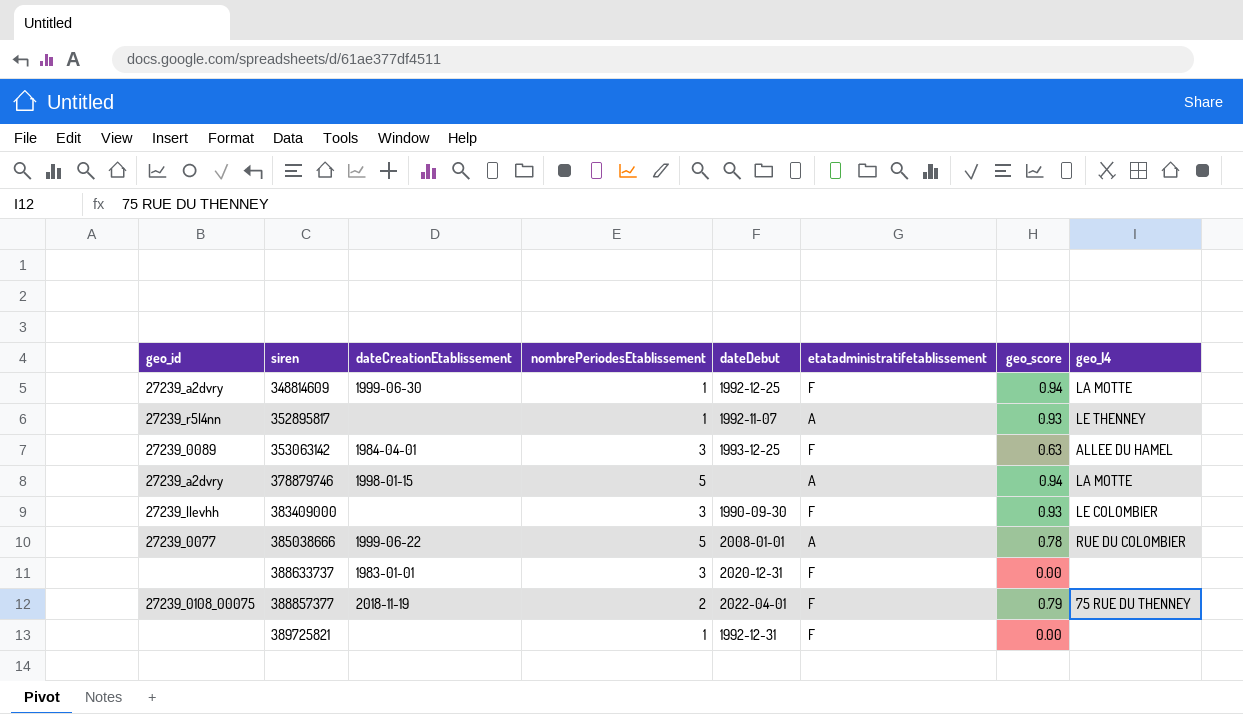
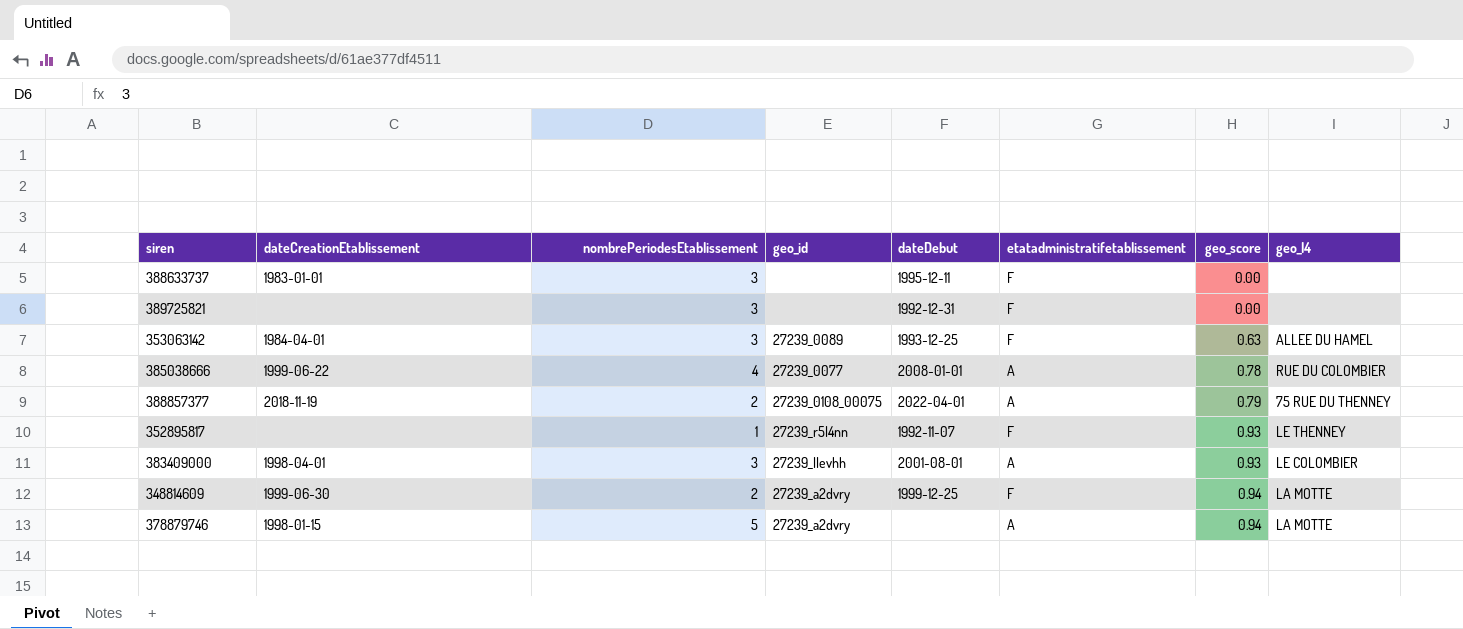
row order: siren ascending -> geo_score ascending
column geo_id | position: 1 -> 4
388633737 | dateDebut: 2020-12-31 -> 1995-12-11
389725821 | nombrePeriodesEtablissement: 1 -> 3
385038666 | nombrePeriodesEtablissement: 5 -> 4
388857377 | etatadministratifetablissement: F -> A
352895817 | etatadministratifetablissement: A -> F
383409000 | dateCreationEtablissement: none -> 1998-04-01
383409000 | dateDebut: 1990-09-30 -> 2001-08-01
383409000 | etatadministratifetablissement: F -> A
348814609 | nombrePeriodesEtablissement: 1 -> 2
348814609 | dateDebut: 1992-12-25 -> 1999-12-25

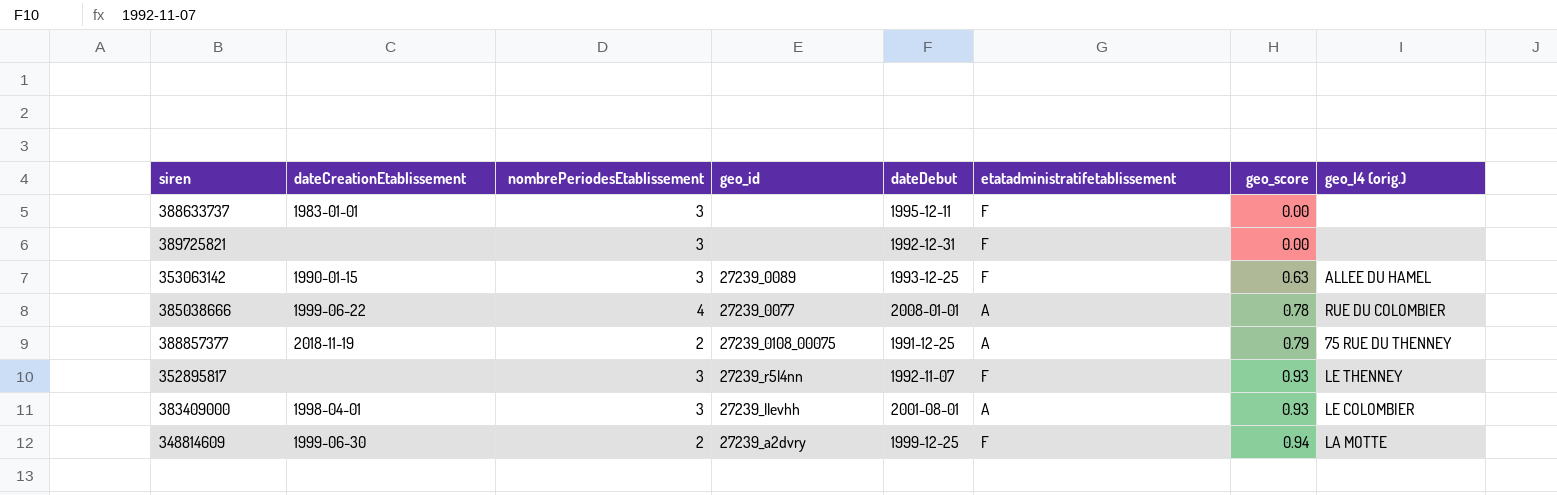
column name: geo_l4 -> geo_l4 (orig.)
row 378879746: 1998-01-15 | 5 | 27239_a2dvry | none | A | 0.94 | LA MOTTE -> none
353063142 | dateCreationEtablissement: 1984-04-01 -> 1990-01-15
388857377 | dateDebut: 2022-04-01 -> 1991-12-25
352895817 | nombrePeriodesEtablissement: 1 -> 3

